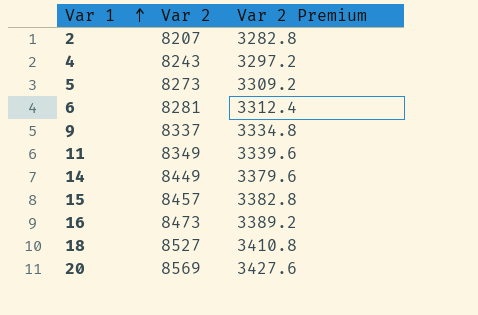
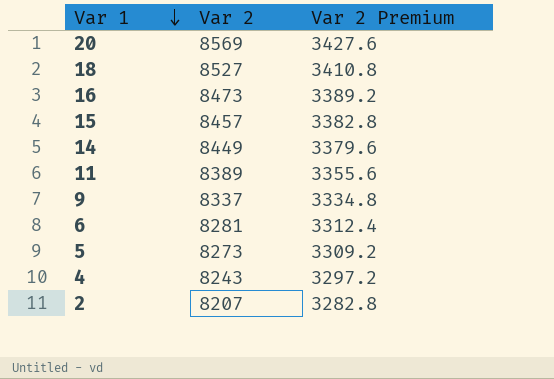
row order: Var 1 ascending -> Var 1 descending
11 | Var 2: 8349 -> 8389
11 | Var 2 Premium: 3339.6 -> 3355.6

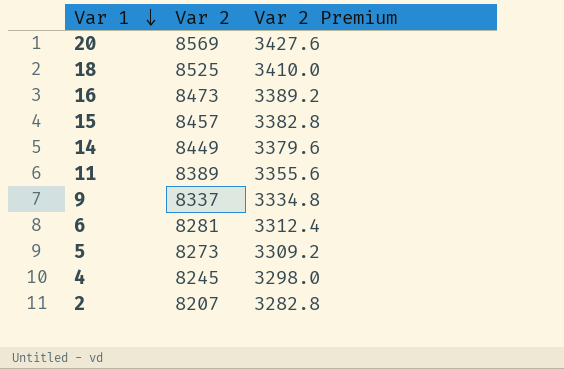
18 | Var 2: 8527 -> 8525
18 | Var 2 Premium: 3410.8 -> 3410.0
4 | Var 2: 8243 -> 8245
4 | Var 2 Premium: 3297.2 -> 3298.0

